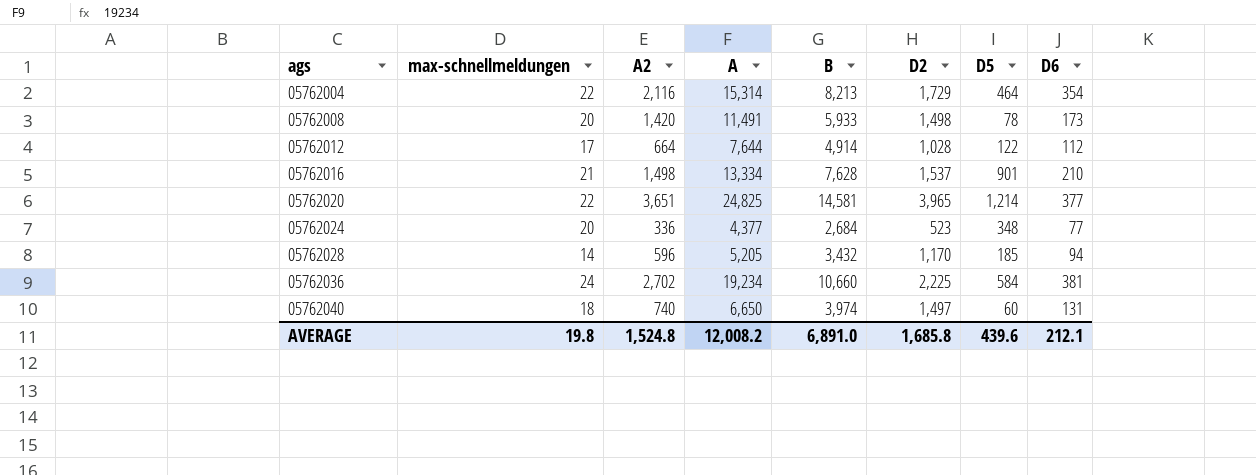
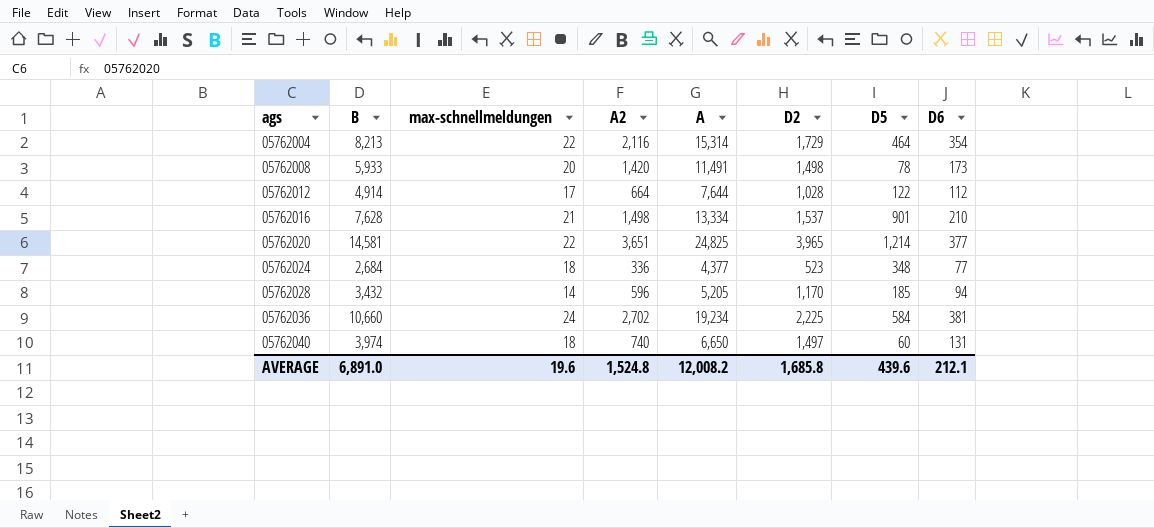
column B | position: 5 -> 2
05762024 | max-schnellmeldungen: 20 -> 18
AVERAGE | max-schnellmeldungen: 19.8 -> 19.6

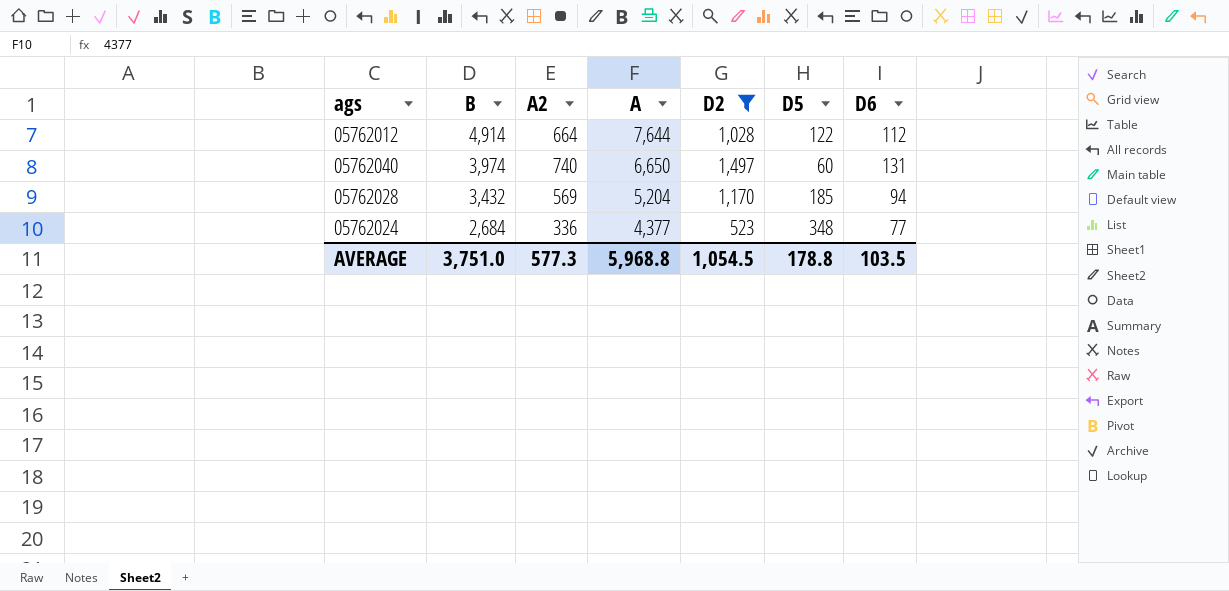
filter: none -> D2 <= 1,497
row order: ags ascending -> B descending
column max-schnellmeldungen | position: 3 -> none
05762028 | A2: 596 -> 569
05762028 | A: 5,205 -> 5,204
AVERAGE | B: 6,891.0 -> 3,751.0
AVERAGE | A2: 1,524.8 -> 577.3
AVERAGE | A: 12,008.2 -> 5,968.8
AVERAGE | D2: 1,685.8 -> 1,054.5
AVERAGE | D5: 439.6 -> 178.8
AVERAGE | D6: 212.1 -> 103.5

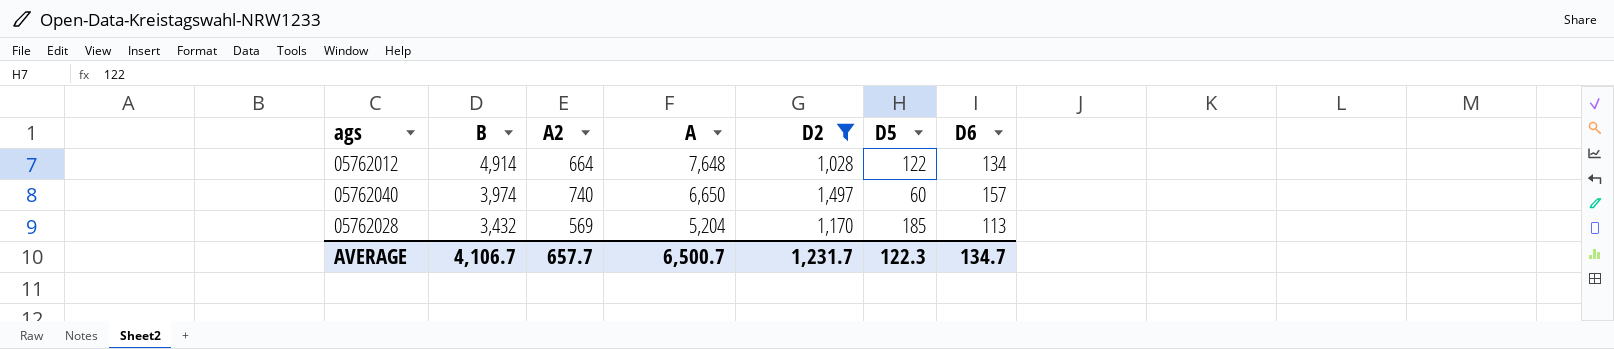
row 05762024: 2,684 | 336 | 4,377 | 523 | 348 | 77 -> none
05762012 | A: 7,644 -> 7,648
05762012 | D6: 112 -> 134
05762040 | D6: 131 -> 157
05762028 | D6: 94 -> 113
AVERAGE | B: 3,751.0 -> 4,106.7
AVERAGE | A2: 577.3 -> 657.7
AVERAGE | A: 5,968.8 -> 6,500.7
AVERAGE | D2: 1,054.5 -> 1,231.7
AVERAGE | D5: 178.8 -> 122.3
AVERAGE | D6: 103.5 -> 134.7

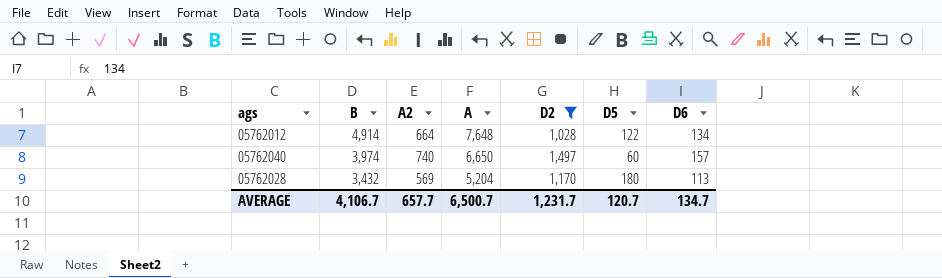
05762028 | D5: 185 -> 180
AVERAGE | D5: 122.3 -> 120.7

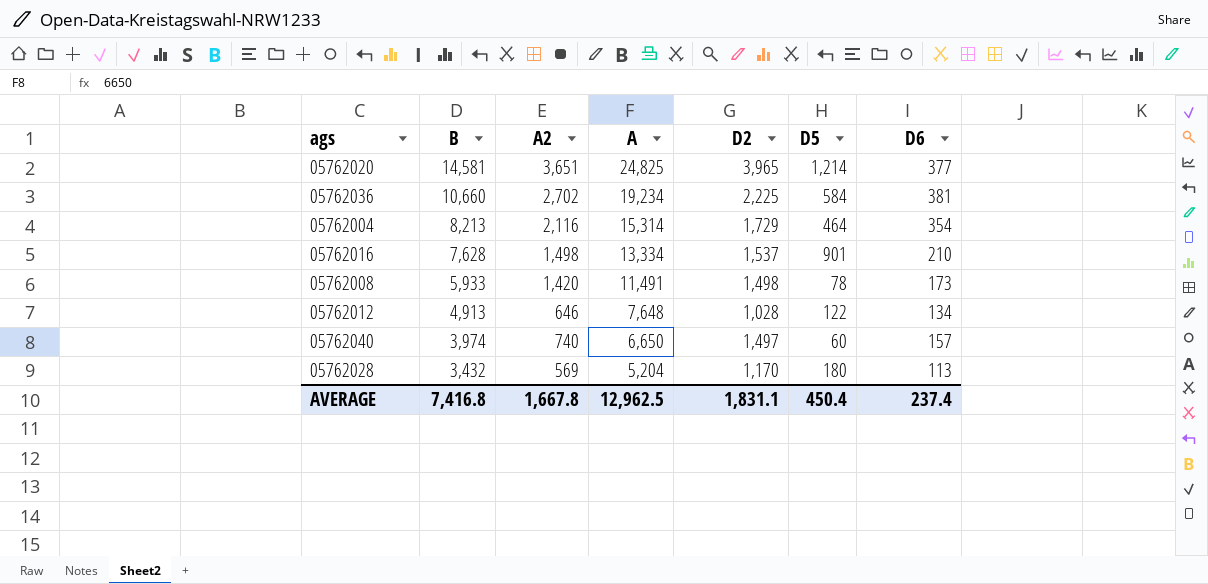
filter: D2 <= 1,497 -> none
05762012 | B: 4,914 -> 4,913
05762012 | A2: 664 -> 646
AVERAGE | B: 4,106.7 -> 7,416.8
AVERAGE | A2: 657.7 -> 1,667.8
AVERAGE | A: 6,500.7 -> 12,962.5
AVERAGE | D2: 1,231.7 -> 1,831.1
AVERAGE | D5: 120.7 -> 450.4
AVERAGE | D6: 134.7 -> 237.4

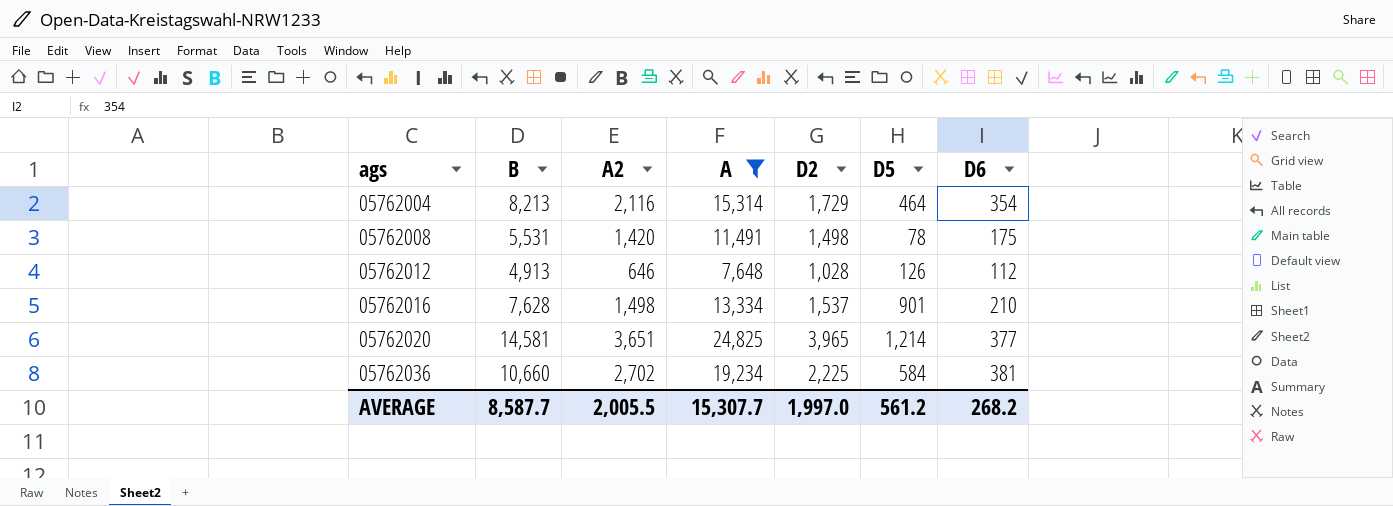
filter: none -> A >= 7,648
row order: B descending -> ags ascending
05762008 | B: 5,933 -> 5,531
05762008 | D6: 173 -> 175
05762012 | D5: 122 -> 126
05762012 | D6: 134 -> 112
AVERAGE | B: 7,416.8 -> 8,587.7
AVERAGE | A2: 1,667.8 -> 2,005.5
AVERAGE | A: 12,962.5 -> 15,307.7
AVERAGE | D2: 1,831.1 -> 1,997.0
AVERAGE | D5: 450.4 -> 561.2
AVERAGE | D6: 237.4 -> 268.2

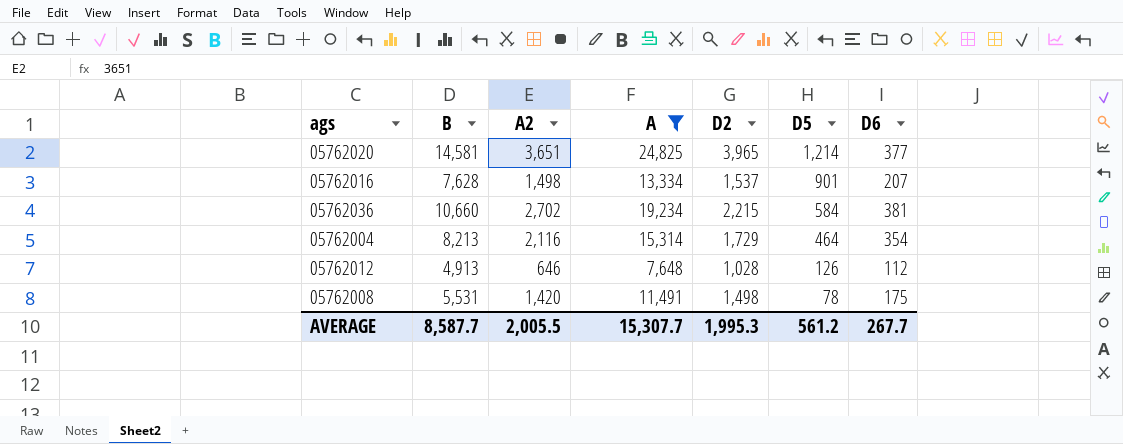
row order: ags ascending -> D5 descending
05762016 | D6: 210 -> 207
05762036 | D2: 2,225 -> 2,215
AVERAGE | D2: 1,997.0 -> 1,995.3
AVERAGE | D6: 268.2 -> 267.7

